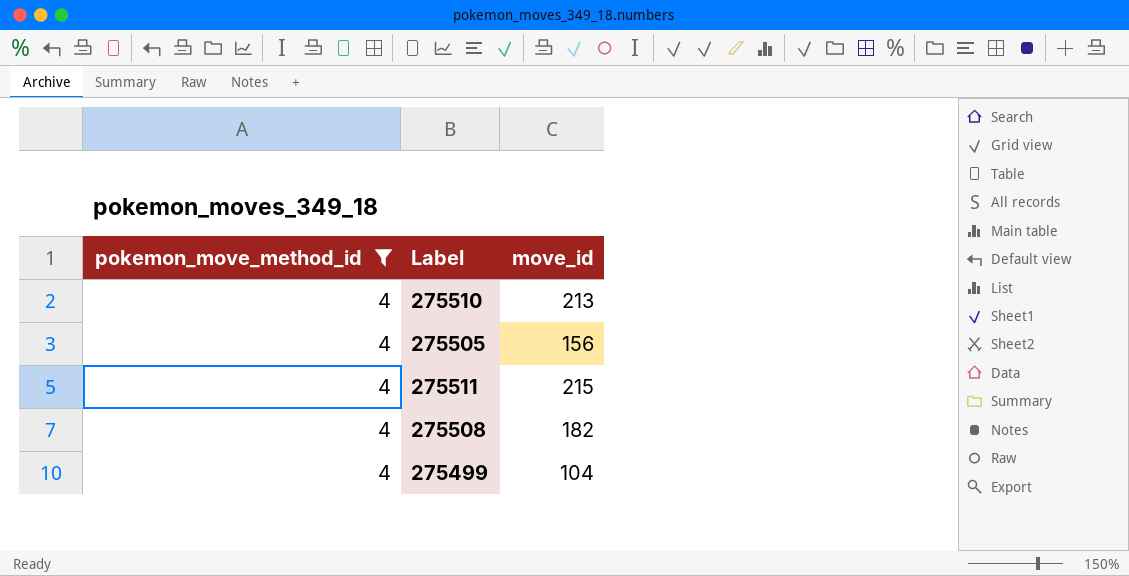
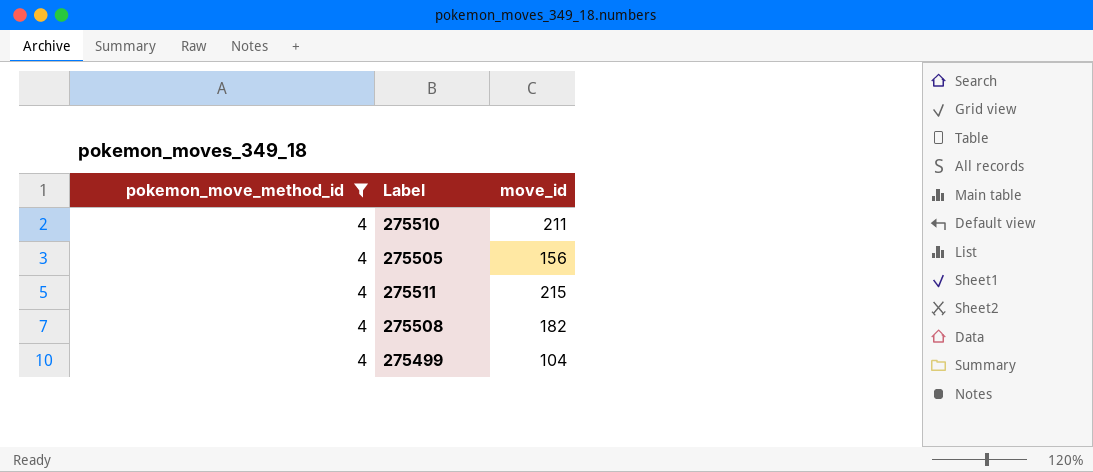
275510 | move_id: 213 -> 211

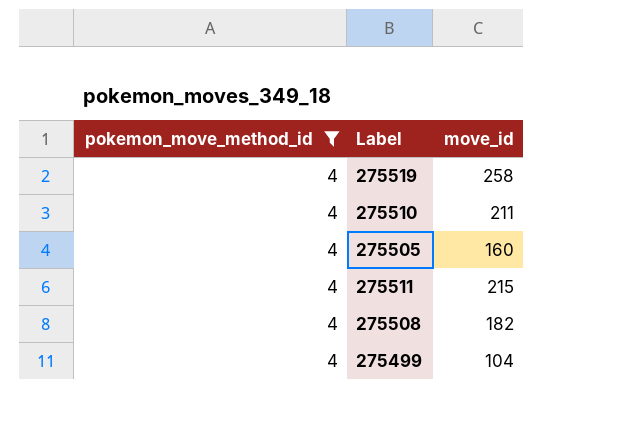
row 275519: none -> 4 | 258
275505 | move_id: 156 -> 160

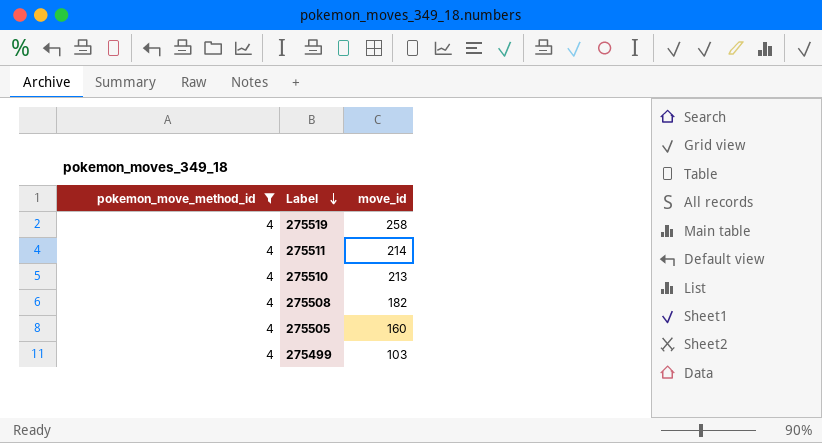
row order: none -> Label descending
275511 | move_id: 215 -> 214
275510 | move_id: 211 -> 213
275499 | move_id: 104 -> 103

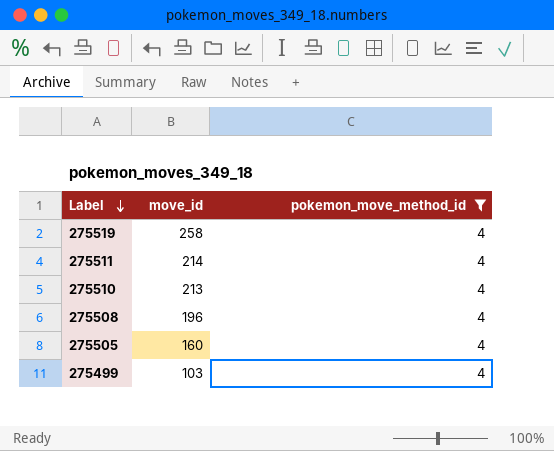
column pokemon_move_method_id | position: 1 -> 3
275508 | move_id: 182 -> 196

